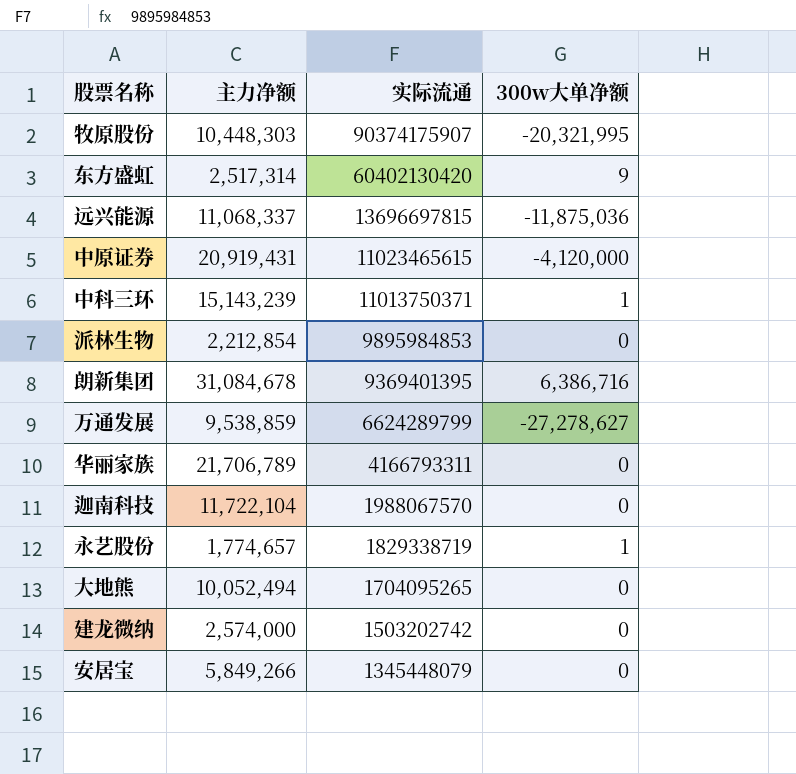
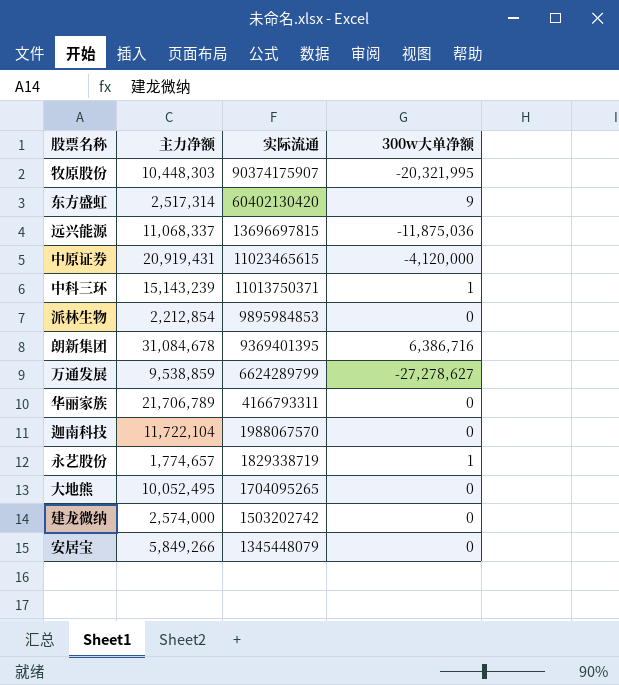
大地熊 | 主力净额: 10,052,494 -> 10,052,495

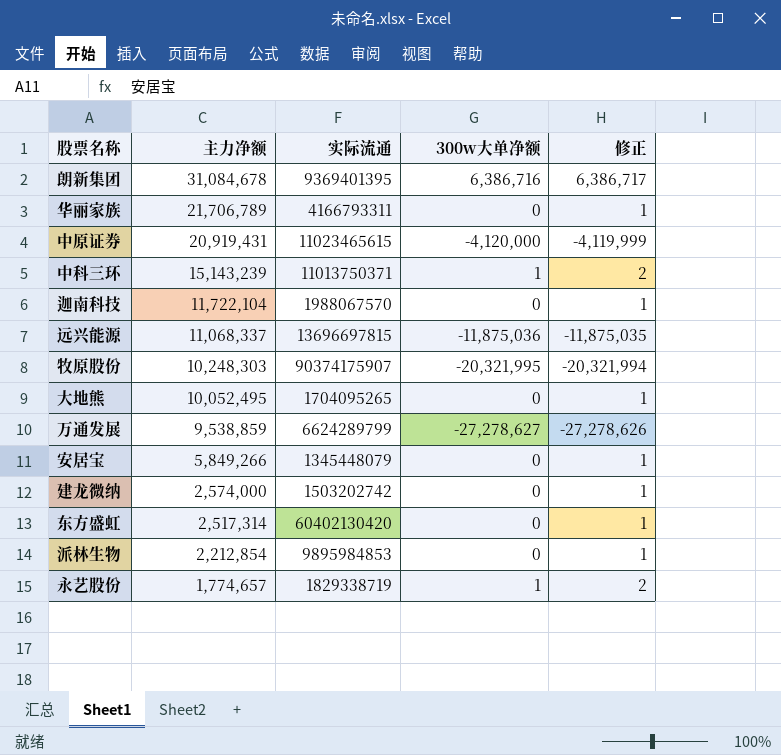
row order: 实际流通 descending -> 主力净额 descending
column 修正 | formula: none -> [300w大单净额] + 1
牧原股份 | 主力净额: 10,448,303 -> 10,248,303
东方盛虹 | 300w大单净额: 9 -> 0

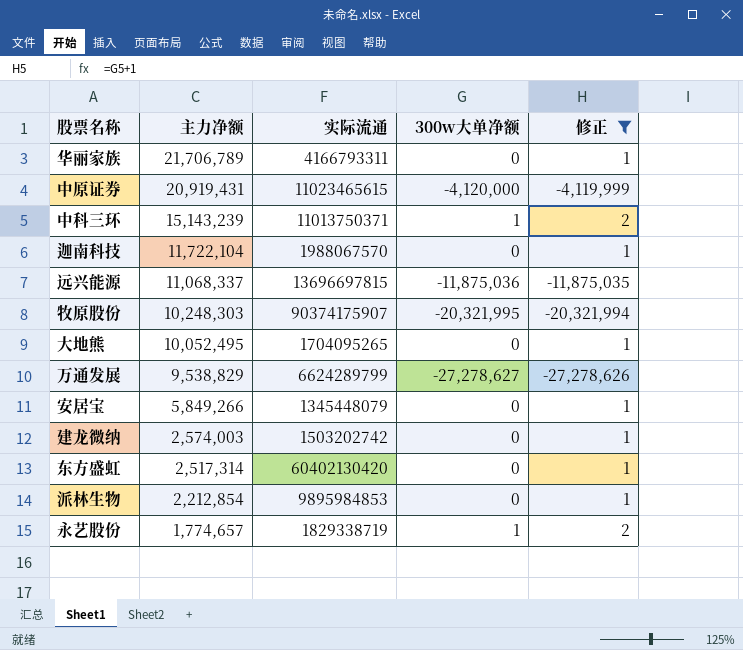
filter: none -> 修正 != 6,386,717
万通发展 | 主力净额: 9,538,859 -> 9,538,829
建龙微纳 | 主力净额: 2,574,000 -> 2,574,003

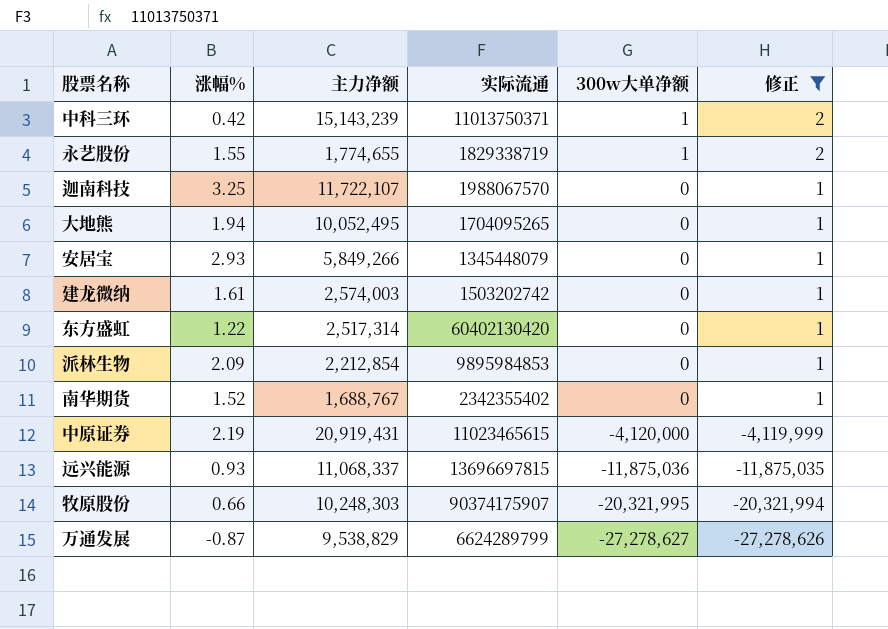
row order: 主力净额 descending -> 300w大单净额 descending
column 涨幅% | position: none -> 2
row 华丽家族: 21,706,789 | 4166793311 | 0 | 1 -> none
永艺股份 | 主力净额: 1,774,657 -> 1,774,655
迦南科技 | 主力净额: 11,722,104 -> 11,722,107
row 南华期货: none -> 1.52 | 1,688,767 | 2342355402 | 0 | 1

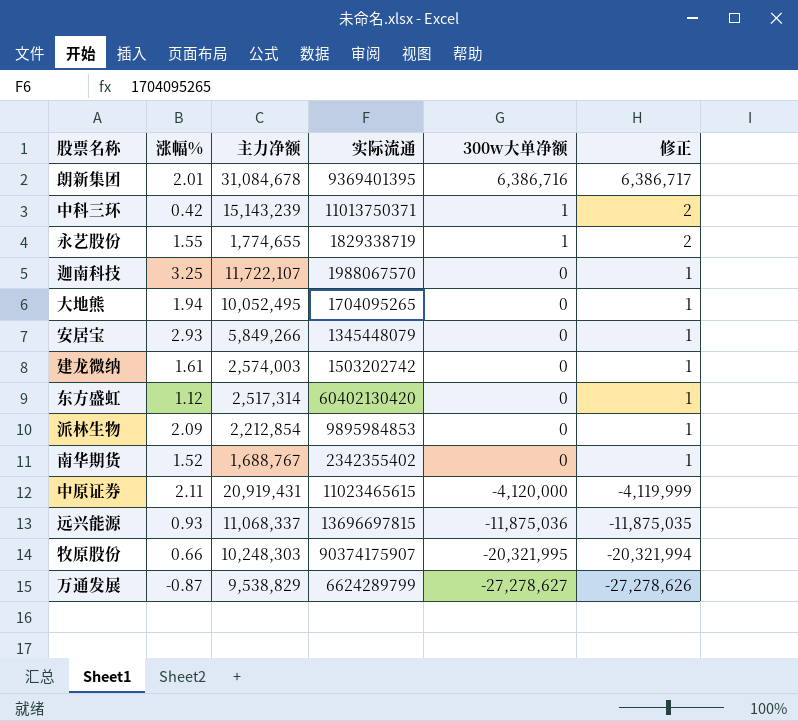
filter: 修正 != 6,386,717 -> none
东方盛虹 | 涨幅%: 1.22 -> 1.12
中原证券 | 涨幅%: 2.19 -> 2.11

